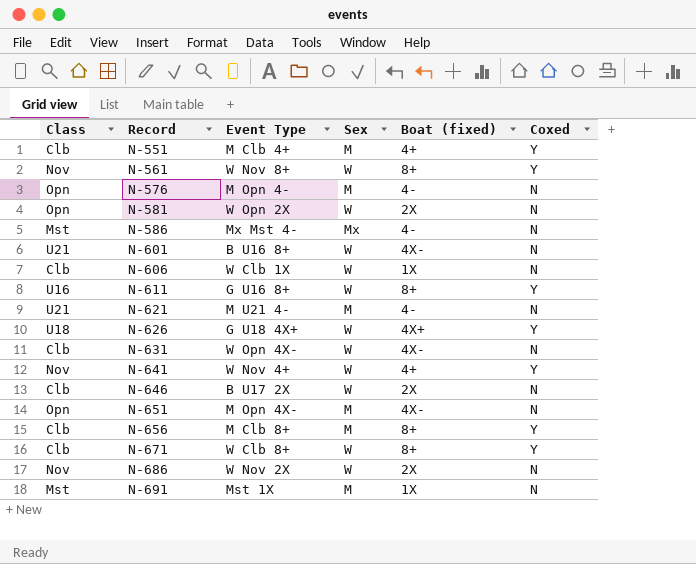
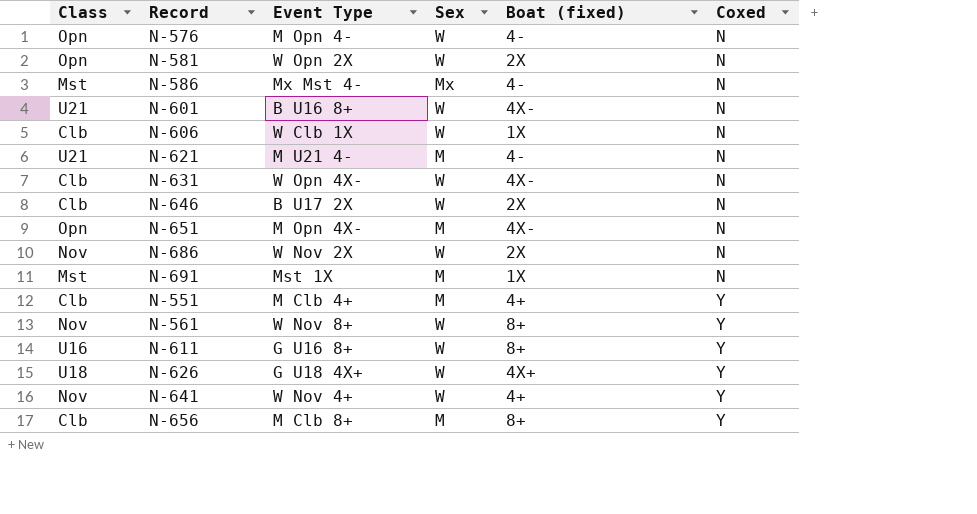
row order: Record ascending -> Coxed ascending
row N-671: Clb | W Clb 8+ | W | 8+ | Y -> none
N-576 | Sex: M -> W

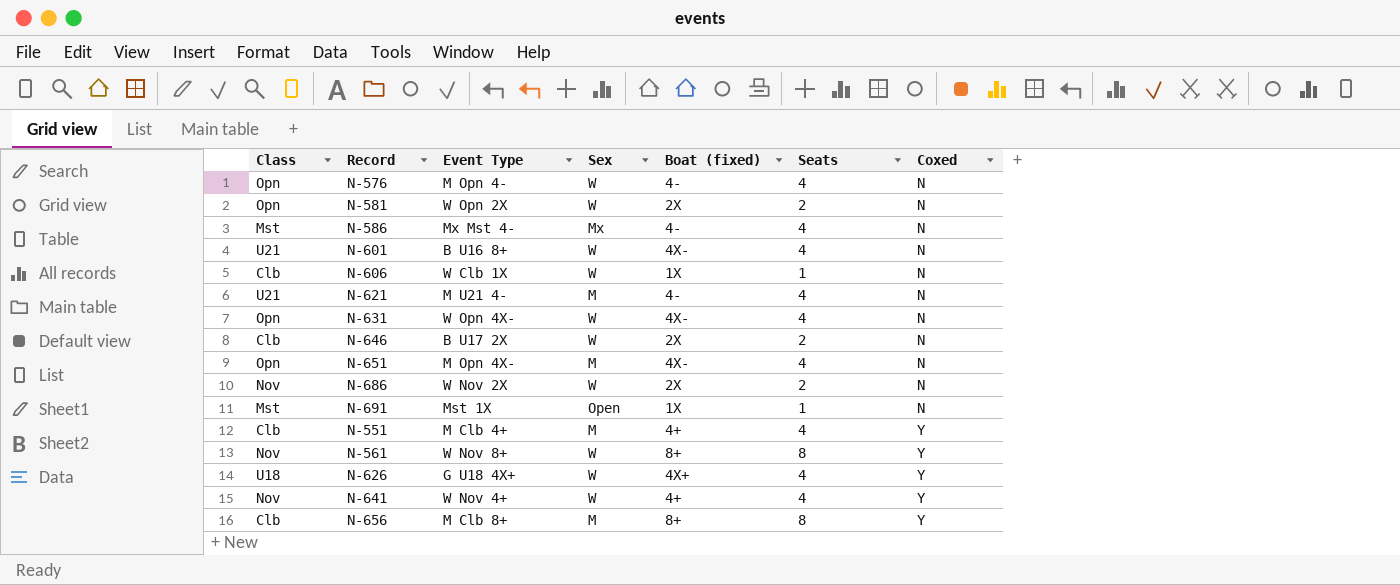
column Seats | position: none -> 6
row N-611: U16 | G U16 8+ | W | 8+ | Y -> none
N-631 | Class: Clb -> Opn
N-691 | Sex: M -> Open

